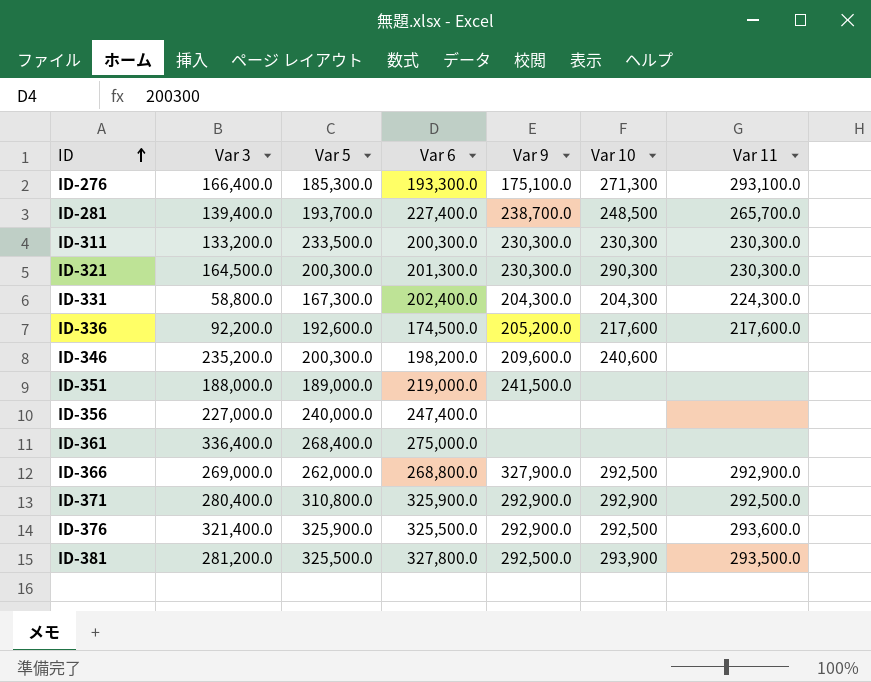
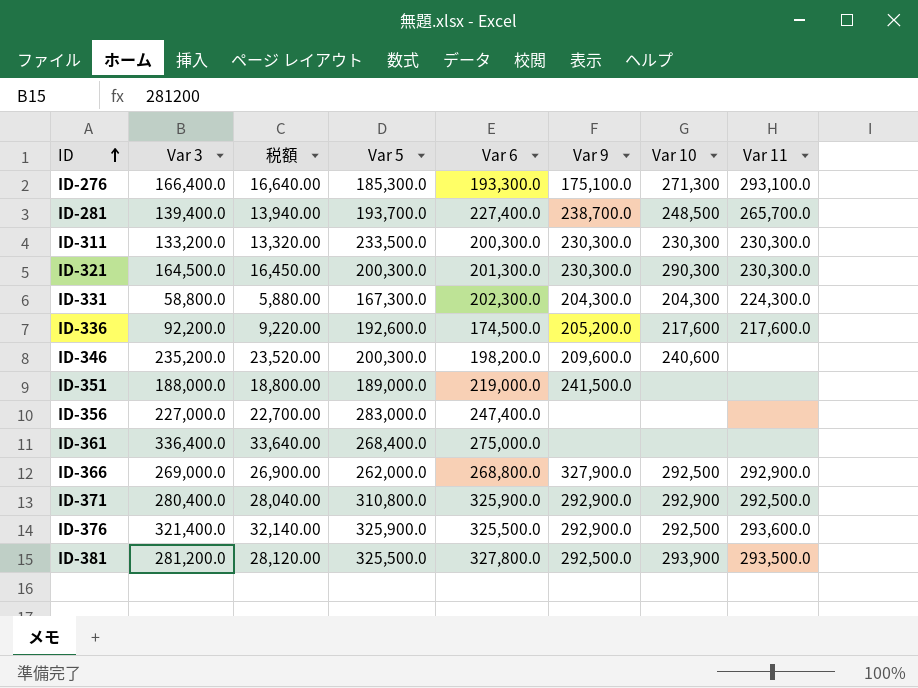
column 税額 | formula: none -> [Var 3] * 0.1
ID-331 | Var 6: 202,400.0 -> 202,300.0
ID-356 | Var 5: 240,000.0 -> 283,000.0

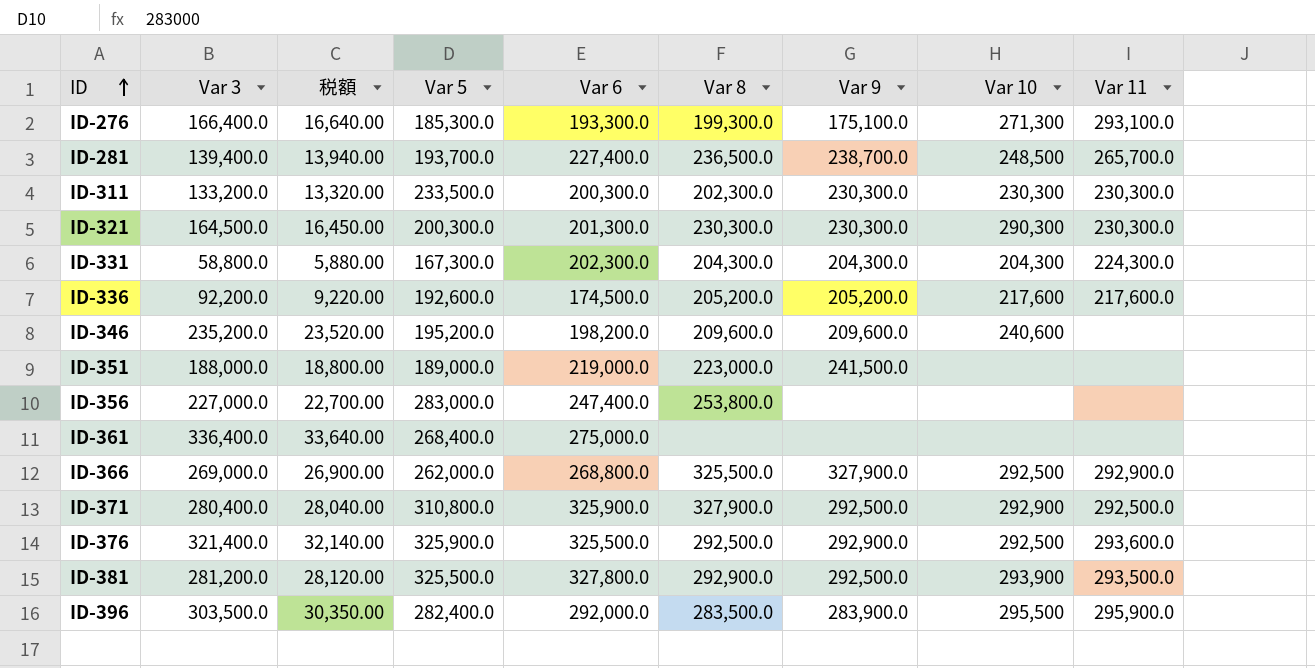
column Var 8 | position: none -> 6
ID-346 | Var 5: 200,300.0 -> 195,200.0
ID-371 | Var 9: 292,900.0 -> 292,500.0
row ID-396: none -> 303,500.0 | 30,350.00 | 282,400.0 | 292,000.0 | 283,500.0 | 283,900.0 | 295,500 | 295,900.0

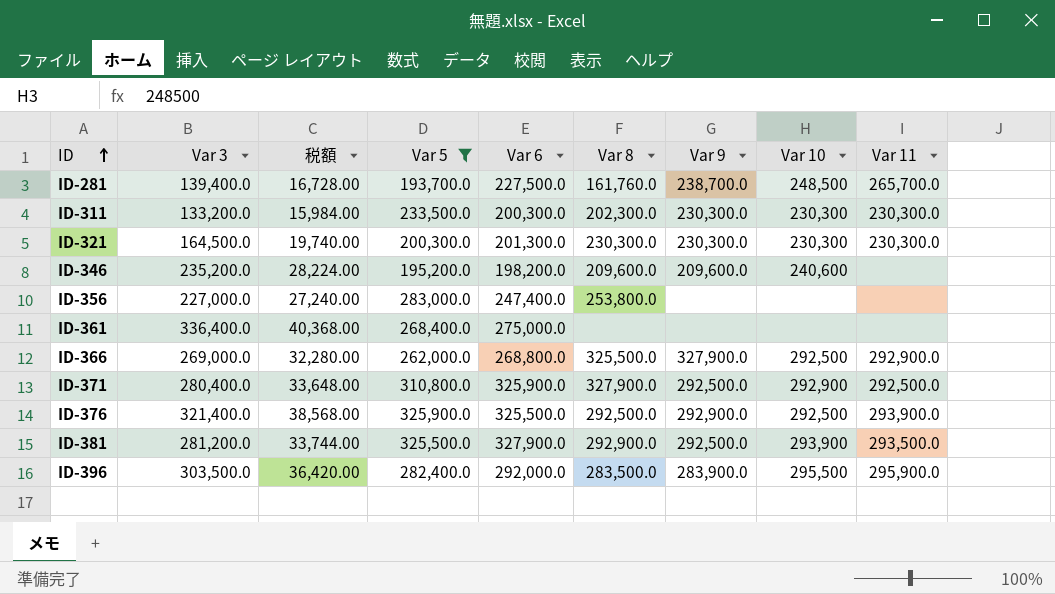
filter: none -> Var 5 >= 193,700.0
column 税額 | formula: [Var 3] * 0.1 -> [Var 3] * 0.12
ID-281 | Var 6: 227,400.0 -> 227,500.0
ID-281 | Var 8: 236,500.0 -> 161,760.0
ID-321 | Var 10: 290,300 -> 230,300
ID-376 | Var 11: 293,600.0 -> 293,900.0
ID-381 | Var 6: 327,800.0 -> 327,900.0

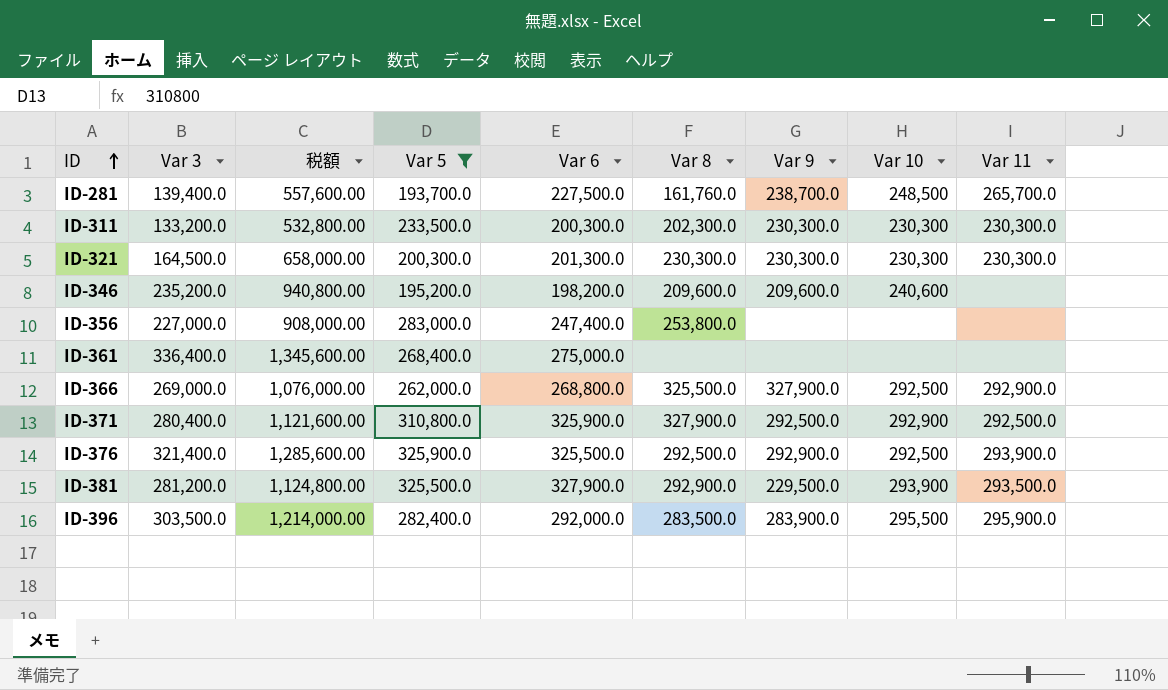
column 税額 | formula: [Var 3] * 0.12 -> [Var 3] * 4
ID-381 | Var 9: 292,500.0 -> 229,500.0

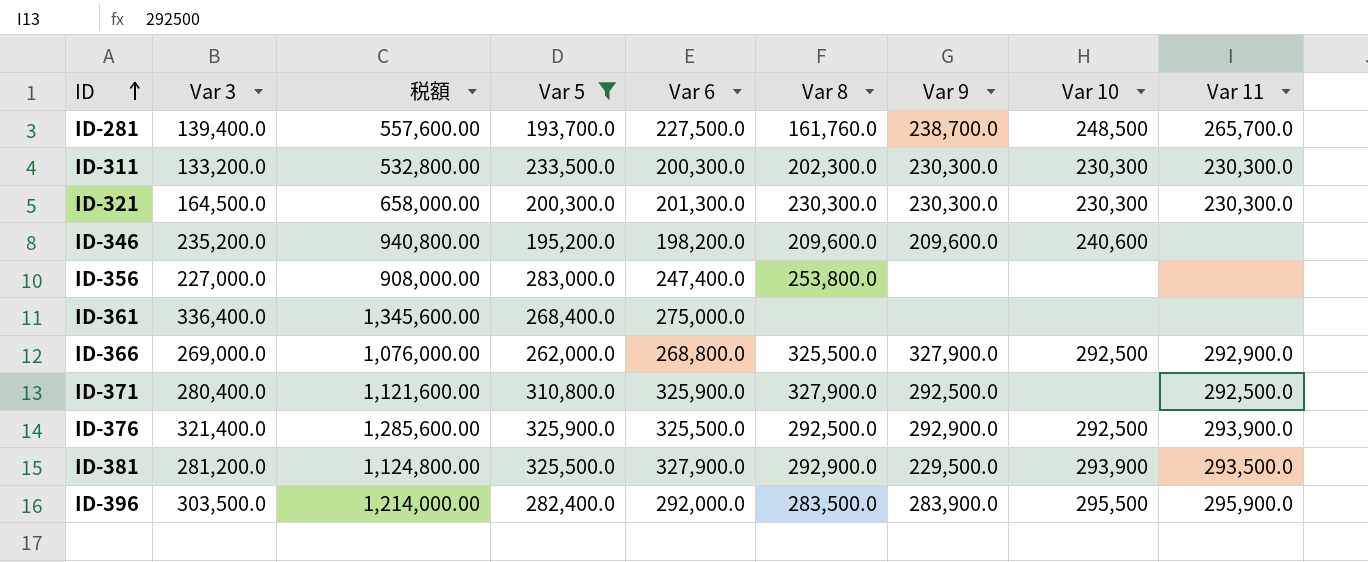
ID-371 | Var 10: 292,900 -> none

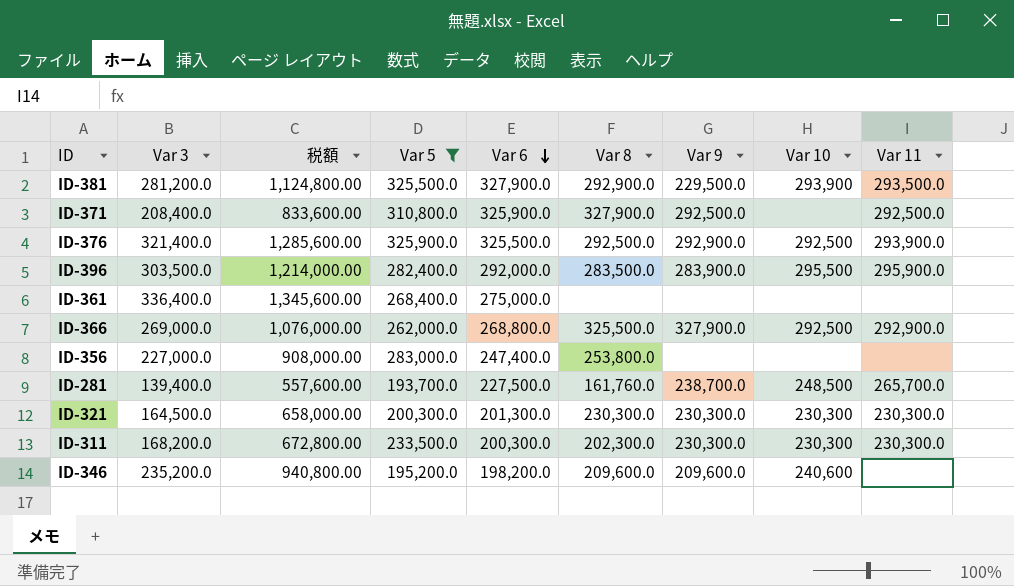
row order: ID ascending -> Var 6 descending
ID-371 | Var 3: 280,400.0 -> 208,400.0
ID-371 | 税額: 1,121,600.00 -> 833,600.00
ID-311 | Var 3: 133,200.0 -> 168,200.0
ID-311 | 税額: 532,800.00 -> 672,800.00

